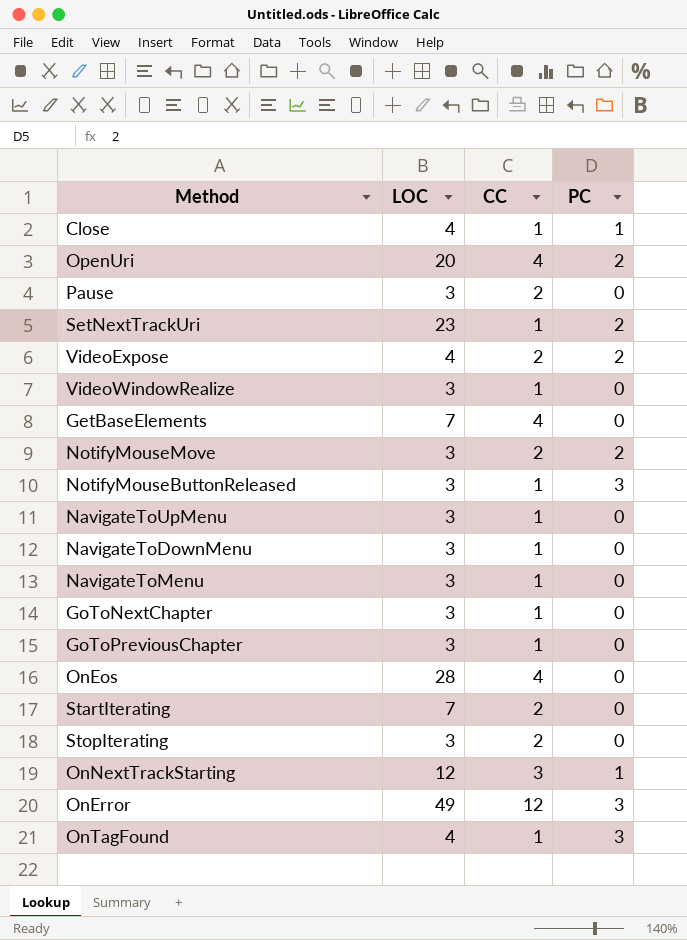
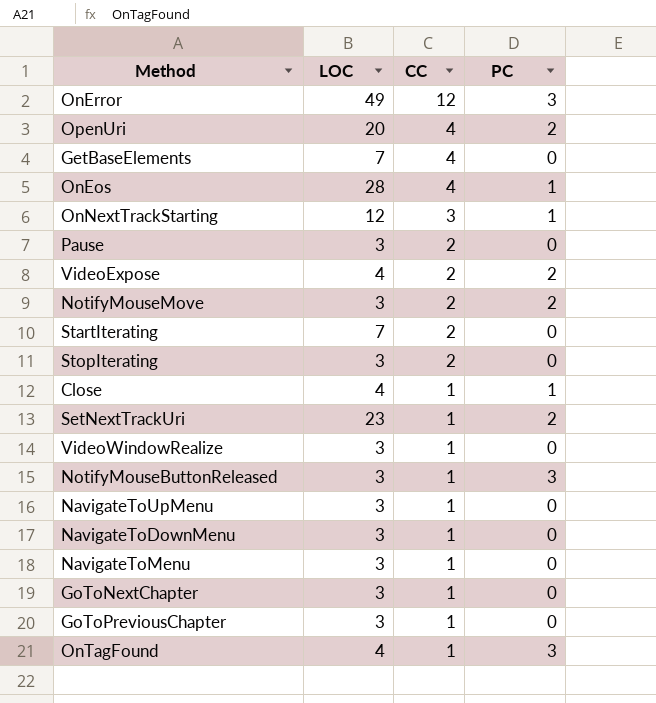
row order: none -> CC descending
OnEos | PC: 0 -> 1

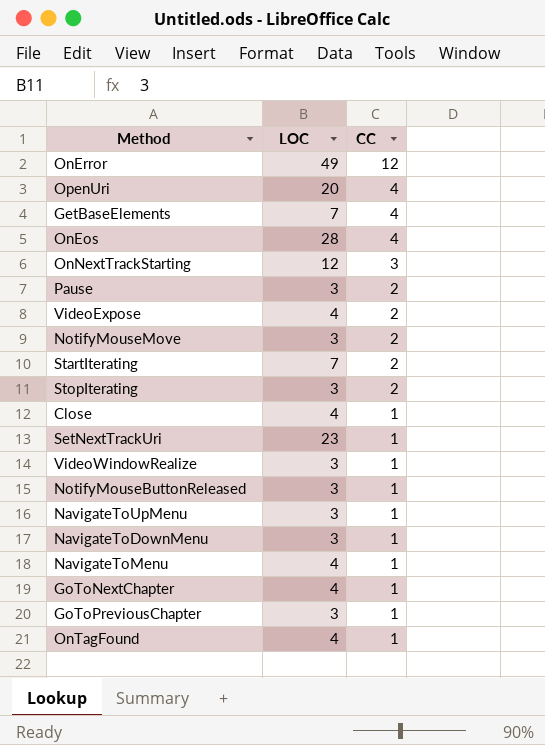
column PC | position: 4 -> none
NavigateToMenu | LOC: 3 -> 4
GoToNextChapter | LOC: 3 -> 4

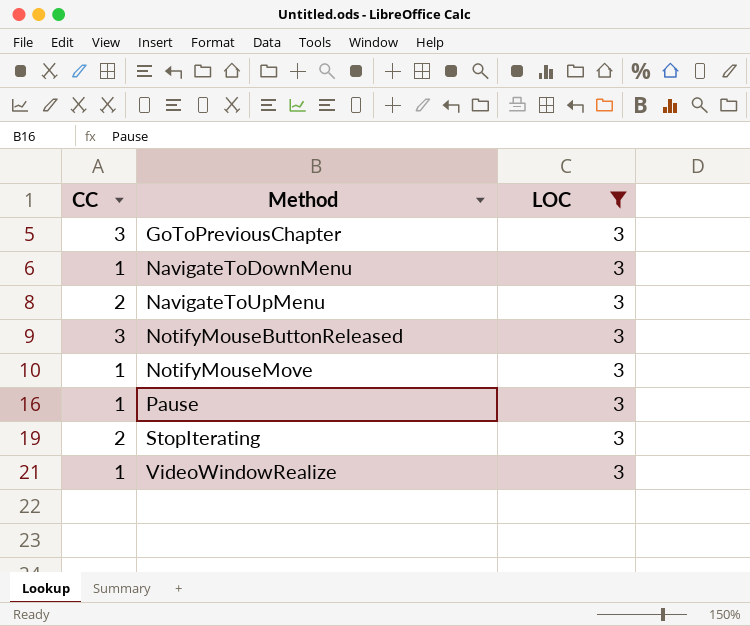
filter: none -> LOC = 3
row order: CC descending -> Method ascending
column CC | position: 3 -> 1
GoToPreviousChapter | CC: 1 -> 3
NavigateToUpMenu | CC: 1 -> 2
NotifyMouseButtonReleased | CC: 1 -> 3
NotifyMouseMove | CC: 2 -> 1
Pause | CC: 2 -> 1

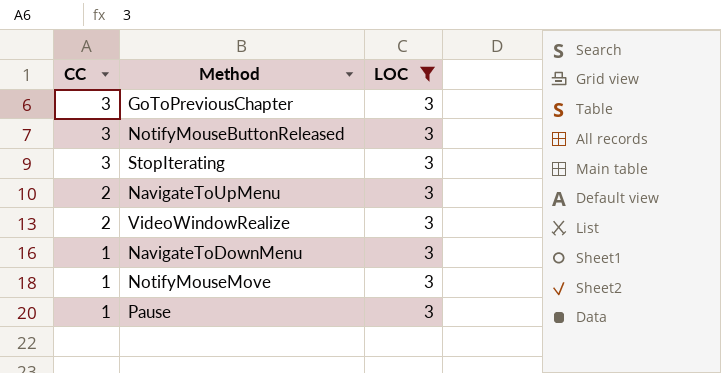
row order: Method ascending -> CC descending
StopIterating | CC: 2 -> 3
VideoWindowRealize | CC: 1 -> 2

